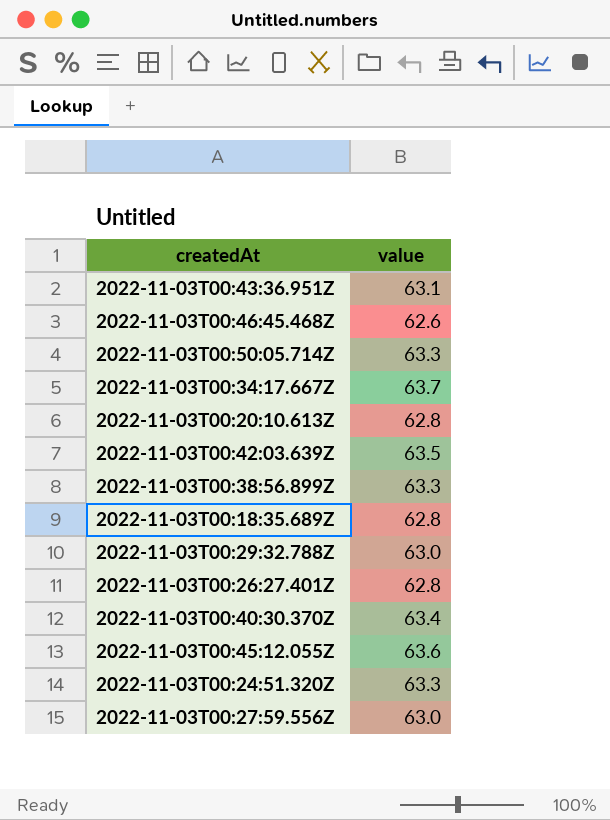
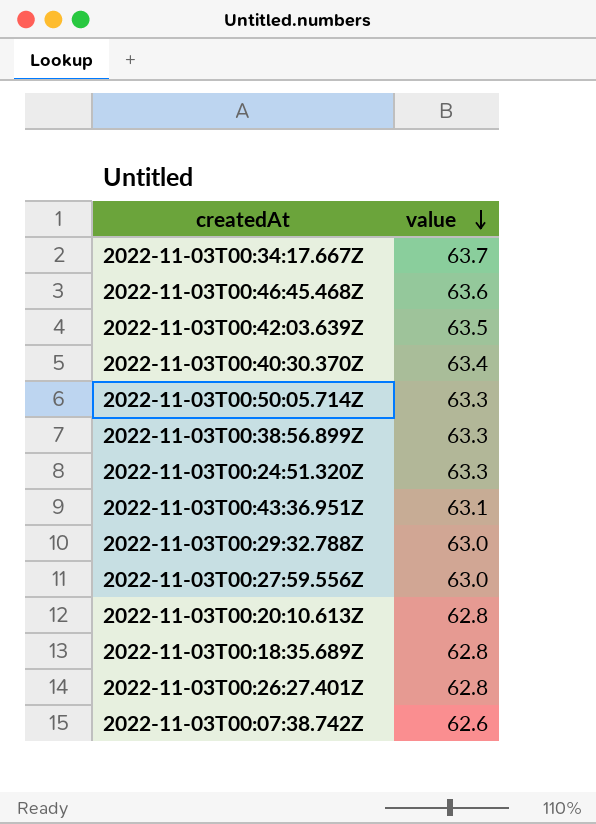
row order: none -> value descending
row 2022-11-03T00:45:12.055Z: 63.6 -> none
2022-11-03T00:46:45.468Z | value: 62.6 -> 63.6
row 2022-11-03T00:07:38.742Z: none -> 62.6

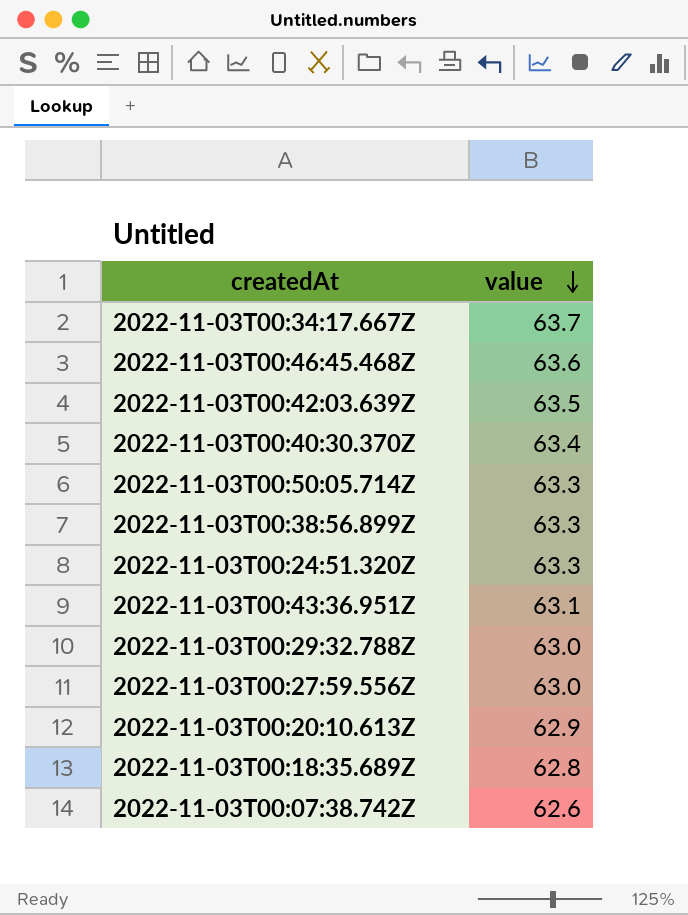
row 2022-11-03T00:26:27.401Z: 62.8 -> none
2022-11-03T00:20:10.613Z | value: 62.8 -> 62.9

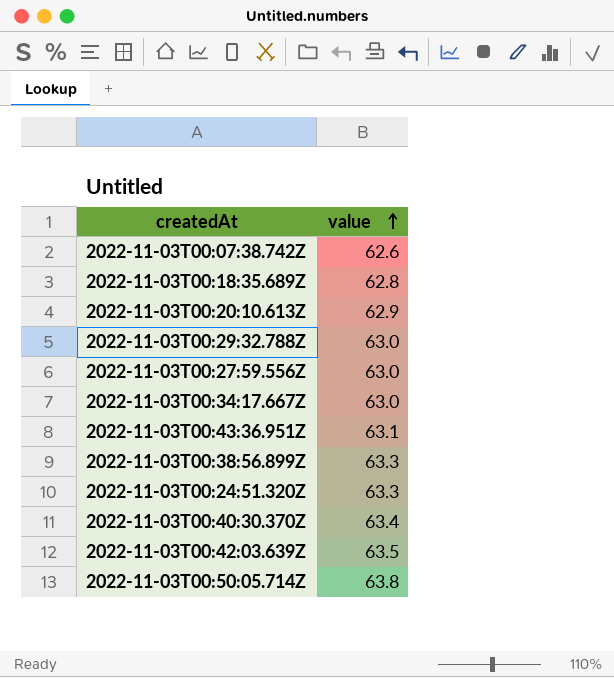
row order: value descending -> value ascending
row 2022-11-03T00:46:45.468Z: 63.6 -> none
2022-11-03T00:34:17.667Z | value: 63.7 -> 63.0
2022-11-03T00:50:05.714Z | value: 63.3 -> 63.8

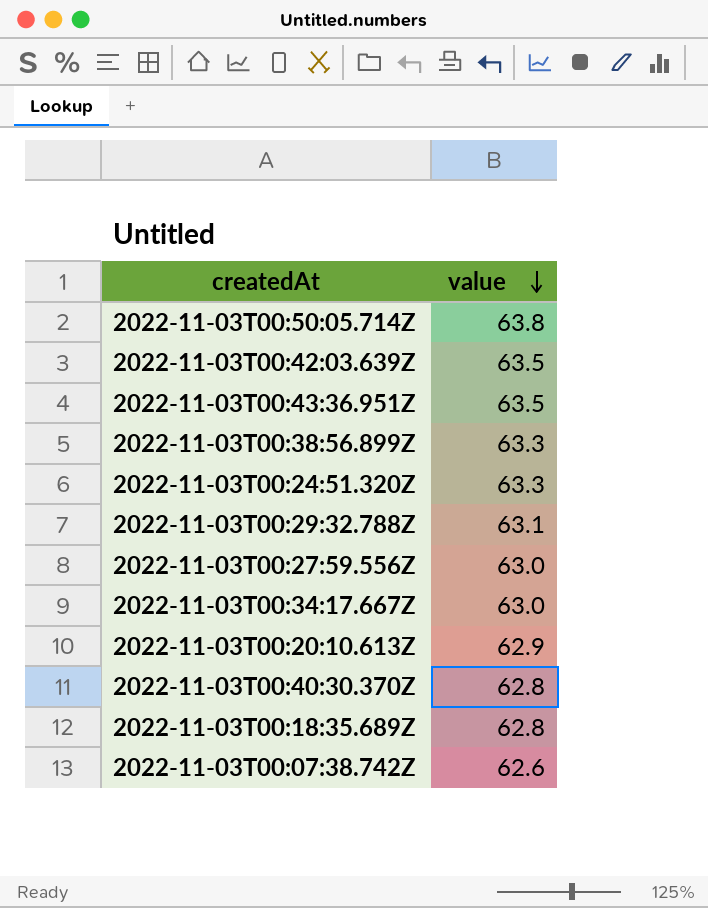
row order: value ascending -> value descending
2022-11-03T00:43:36.951Z | value: 63.1 -> 63.5
2022-11-03T00:29:32.788Z | value: 63.0 -> 63.1
2022-11-03T00:40:30.370Z | value: 63.4 -> 62.8

